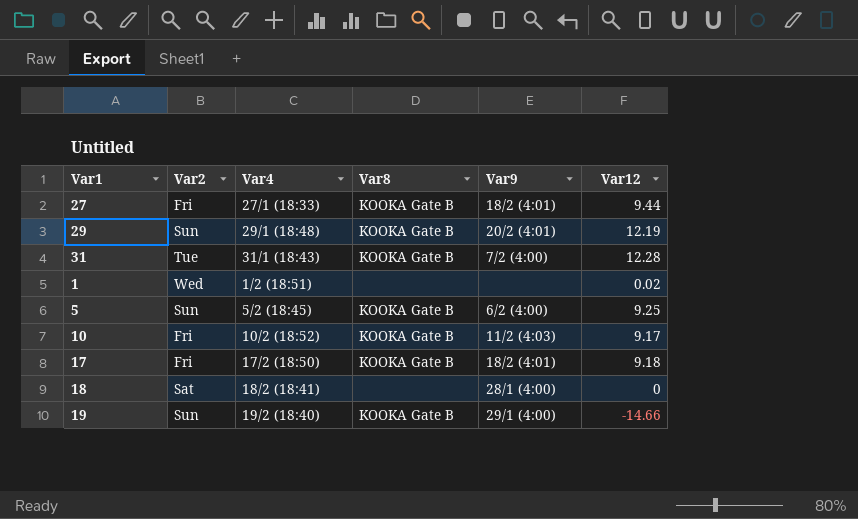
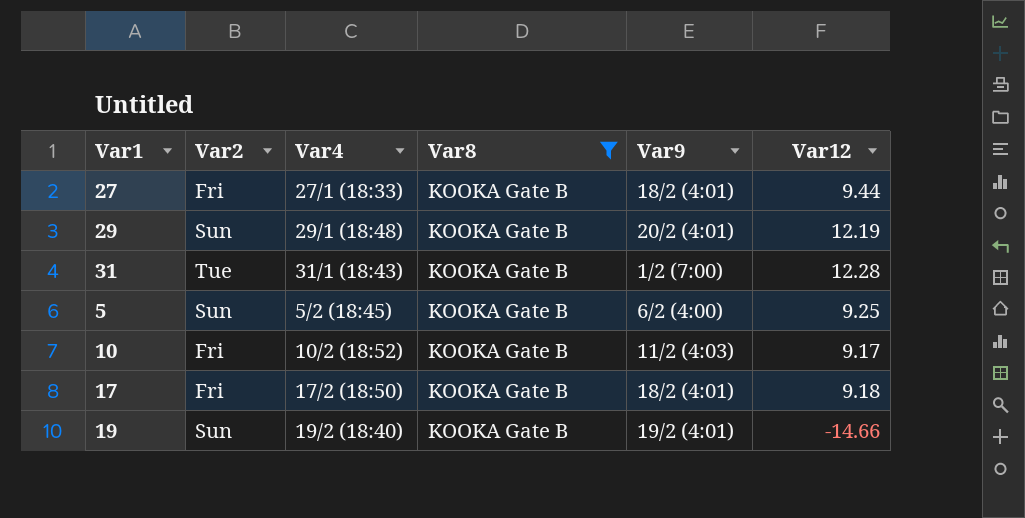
filter: none -> Var8 = KOOKA Gate B
31 | Var9: 7/2 (4:00) -> 1/2 (7:00)
19 | Var9: 29/1 (4:00) -> 19/2 (4:01)

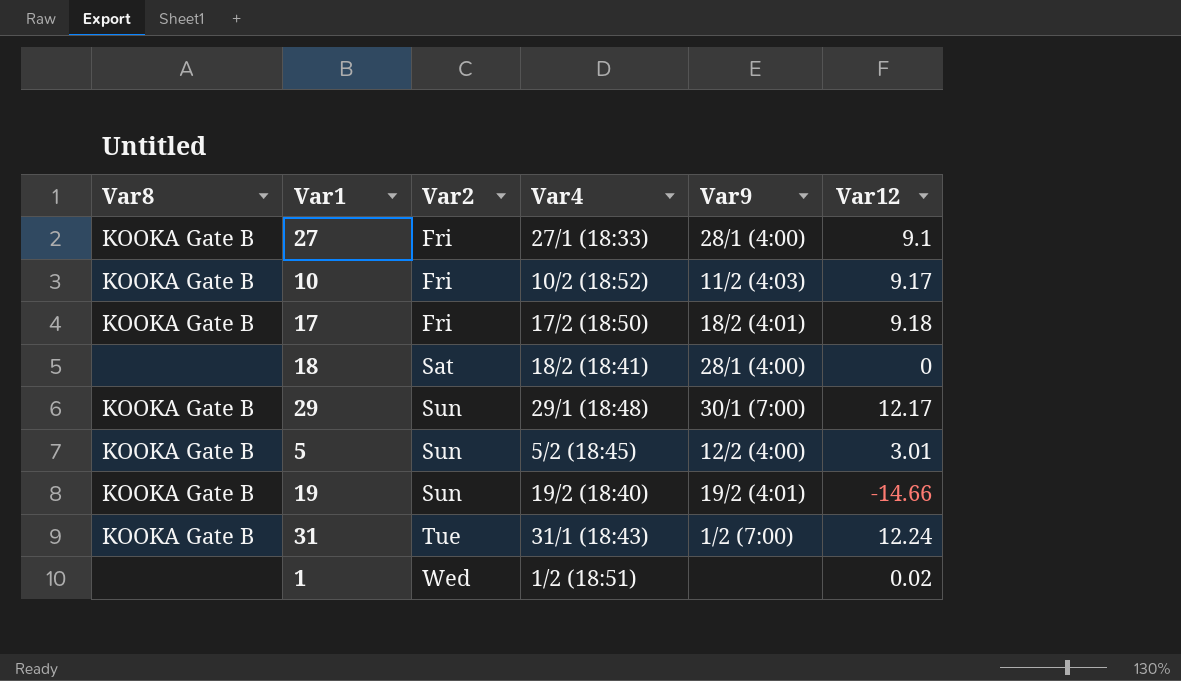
filter: Var8 = KOOKA Gate B -> none
row order: none -> Var2 ascending
column Var8 | position: 4 -> 1
27 | Var9: 18/2 (4:01) -> 28/1 (4:00)
27 | Var12: 9.44 -> 9.1
29 | Var9: 20/2 (4:01) -> 30/1 (7:00)
29 | Var12: 12.19 -> 12.17
5 | Var9: 6/2 (4:00) -> 12/2 (4:00)
5 | Var12: 9.25 -> 3.01
31 | Var12: 12.28 -> 12.24

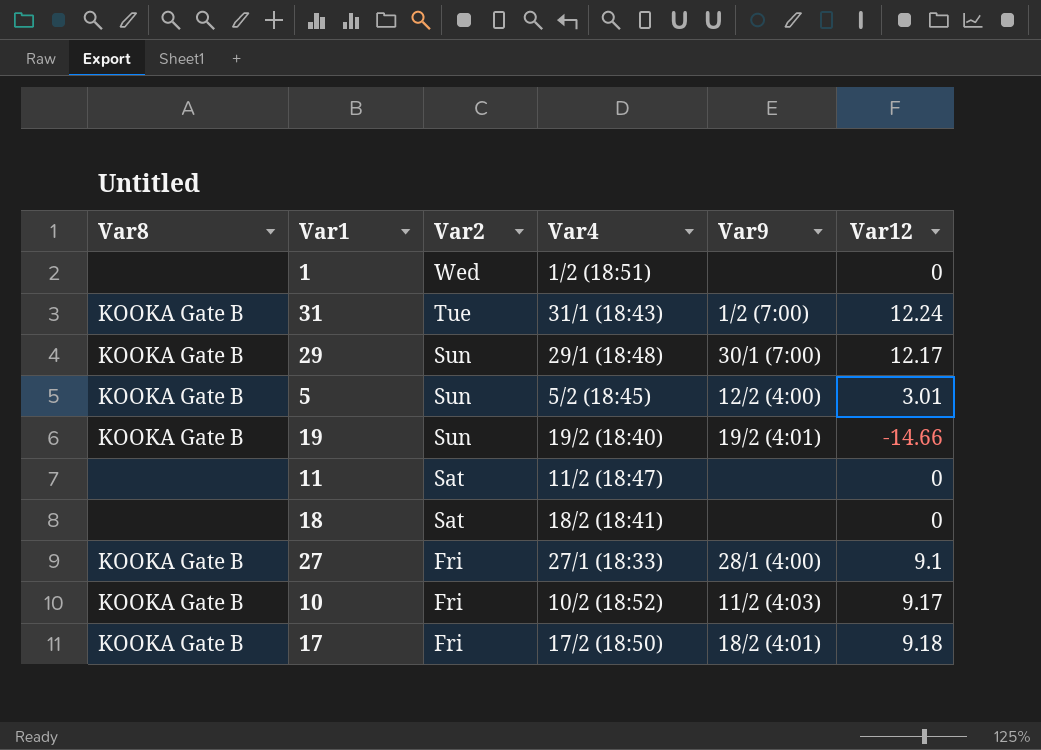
row order: Var2 ascending -> Var2 descending
1 | Var12: 0.02 -> 0
row 11: none -> none | Sat | 11/2 (18:47) | none | 0
18 | Var9: 28/1 (4:00) -> none

